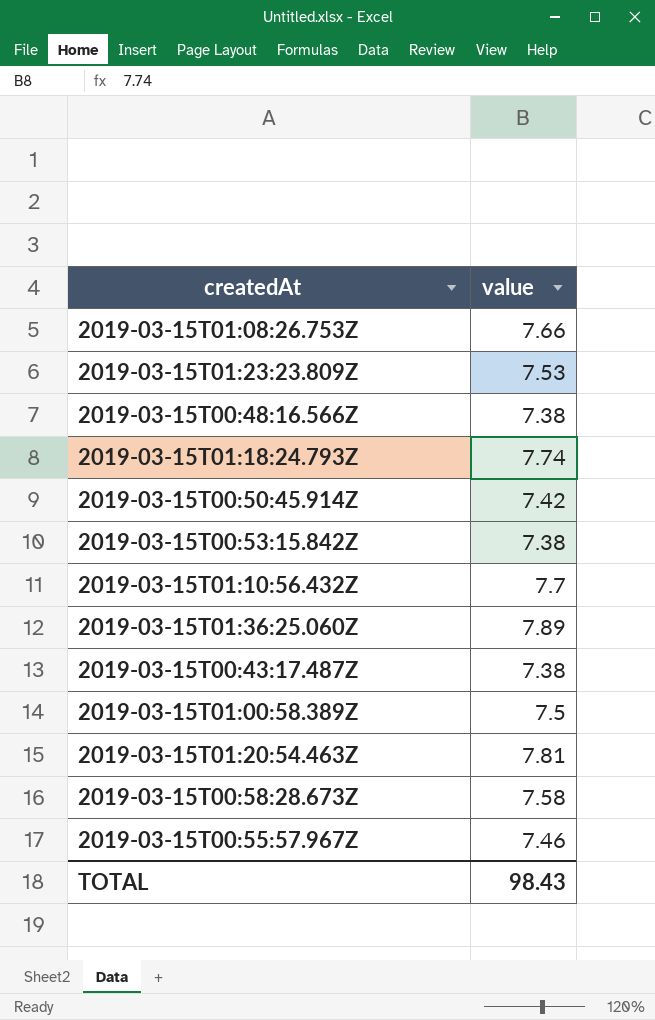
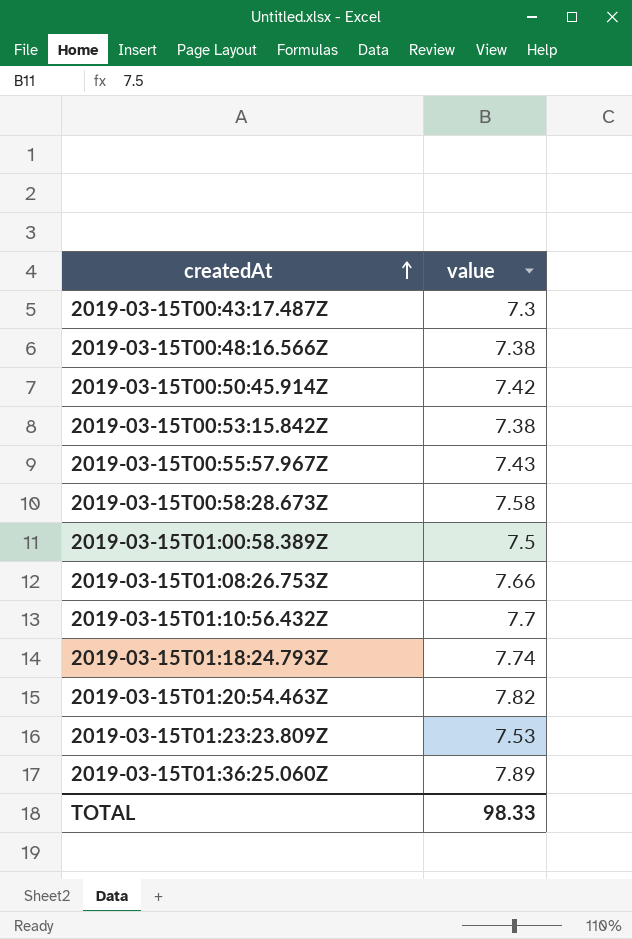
row order: none -> createdAt ascending
2019-03-15T00:43:17.487Z | value: 7.38 -> 7.3
2019-03-15T00:55:57.967Z | value: 7.46 -> 7.43
2019-03-15T01:20:54.463Z | value: 7.81 -> 7.82
TOTAL | value: 98.43 -> 98.33

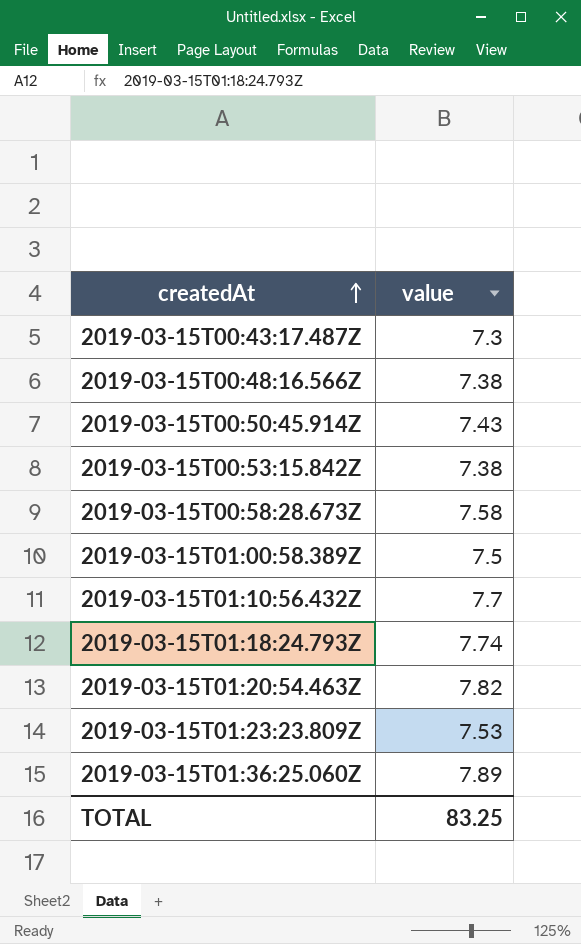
row 2019-03-15T00:55:57.967Z: 7.43 -> none
row 2019-03-15T01:08:26.753Z: 7.66 -> none
2019-03-15T00:50:45.914Z | value: 7.42 -> 7.43
TOTAL | value: 98.33 -> 83.25

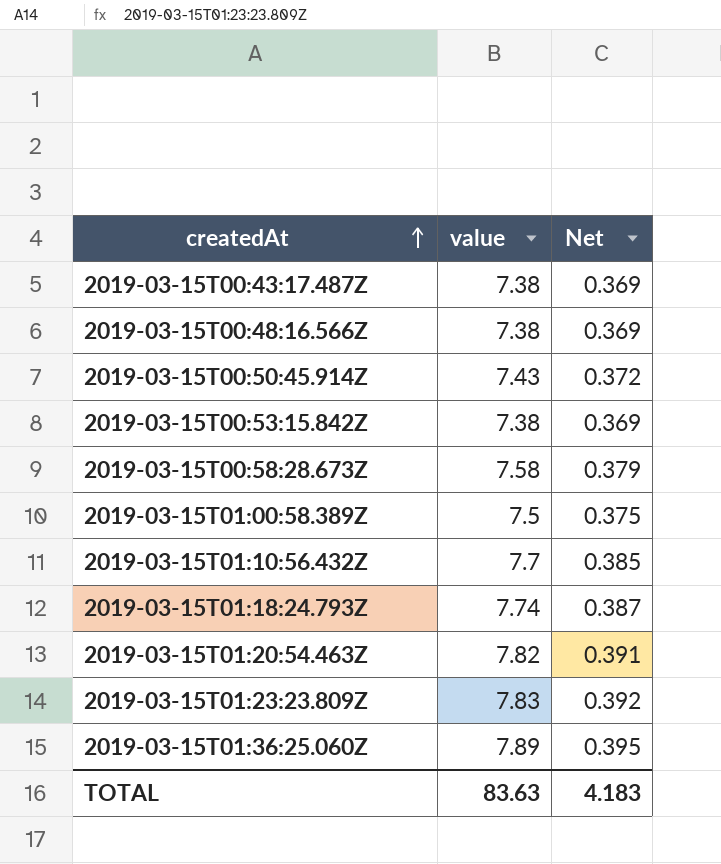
column Net | formula: none -> [value] * 0.05
2019-03-15T00:43:17.487Z | value: 7.3 -> 7.38
2019-03-15T01:23:23.809Z | value: 7.53 -> 7.83
TOTAL | value: 83.25 -> 83.63

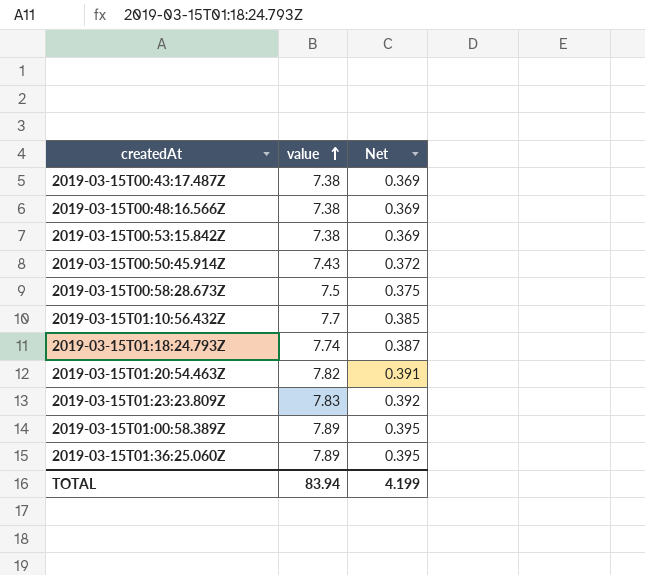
row order: createdAt ascending -> value ascending
2019-03-15T00:58:28.673Z | value: 7.58 -> 7.5
2019-03-15T00:58:28.673Z | Net: 0.379 -> 0.375
2019-03-15T01:00:58.389Z | value: 7.5 -> 7.89
2019-03-15T01:00:58.389Z | Net: 0.375 -> 0.395
TOTAL | value: 83.63 -> 83.94
TOTAL | Net: 4.183 -> 4.199

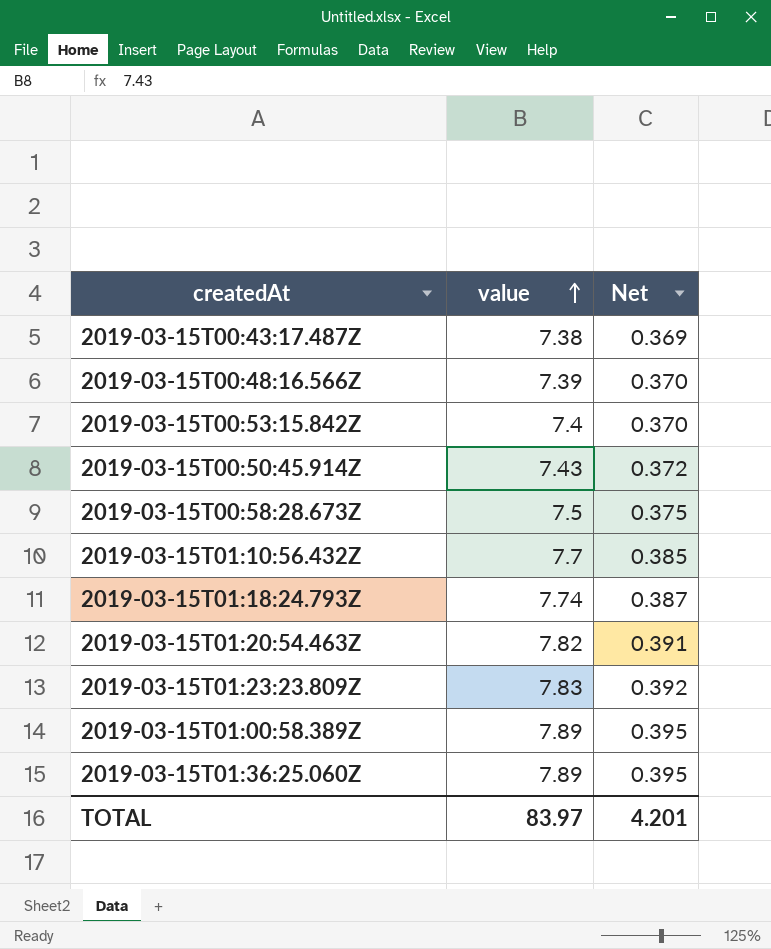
2019-03-15T00:48:16.566Z | value: 7.38 -> 7.39
2019-03-15T00:48:16.566Z | Net: 0.369 -> 0.370
2019-03-15T00:53:15.842Z | value: 7.38 -> 7.4
2019-03-15T00:53:15.842Z | Net: 0.369 -> 0.370
TOTAL | value: 83.94 -> 83.97
TOTAL | Net: 4.199 -> 4.201

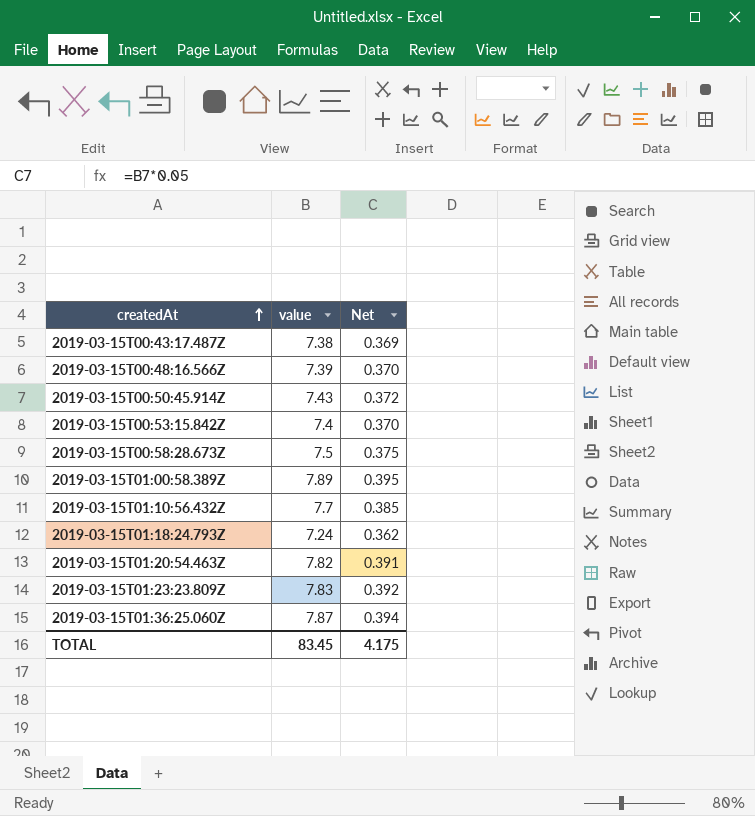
row order: value ascending -> createdAt ascending
2019-03-15T01:18:24.793Z | value: 7.74 -> 7.24
2019-03-15T01:18:24.793Z | Net: 0.387 -> 0.362
2019-03-15T01:36:25.060Z | value: 7.89 -> 7.87
2019-03-15T01:36:25.060Z | Net: 0.395 -> 0.394
TOTAL | value: 83.97 -> 83.45
TOTAL | Net: 4.201 -> 4.175

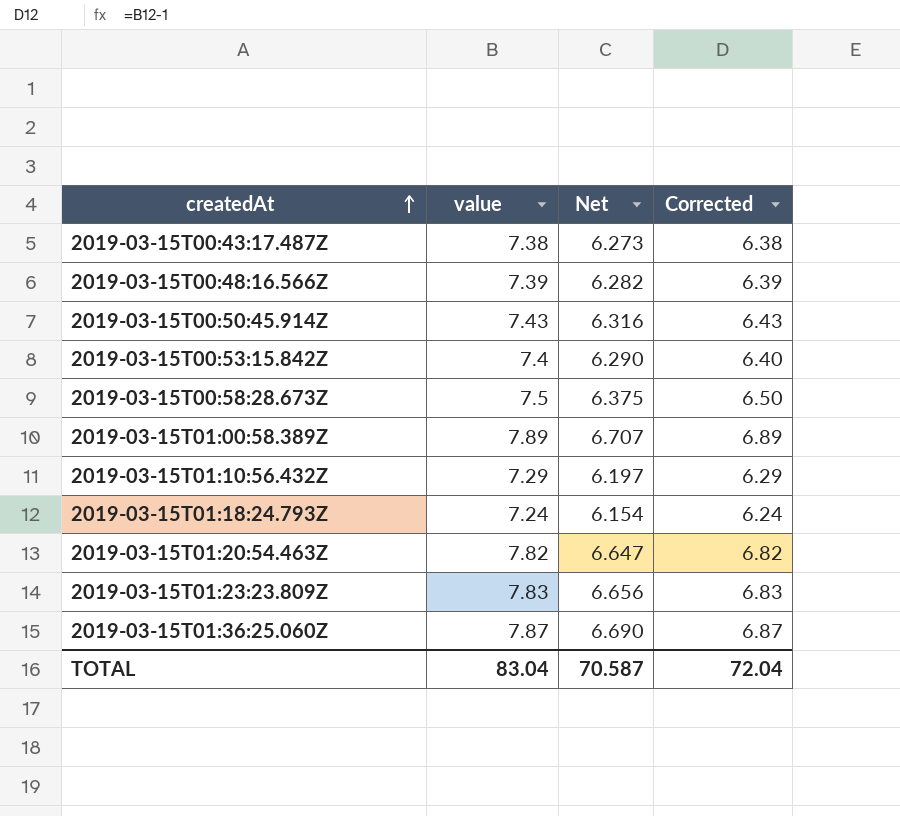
column Net | formula: [value] * 0.05 -> [value] * 0.85
column Corrected | formula: none -> [value] - 1
2019-03-15T01:10:56.432Z | value: 7.7 -> 7.29
TOTAL | value: 83.45 -> 83.04
TOTAL | Net: 4.175 -> 70.587

